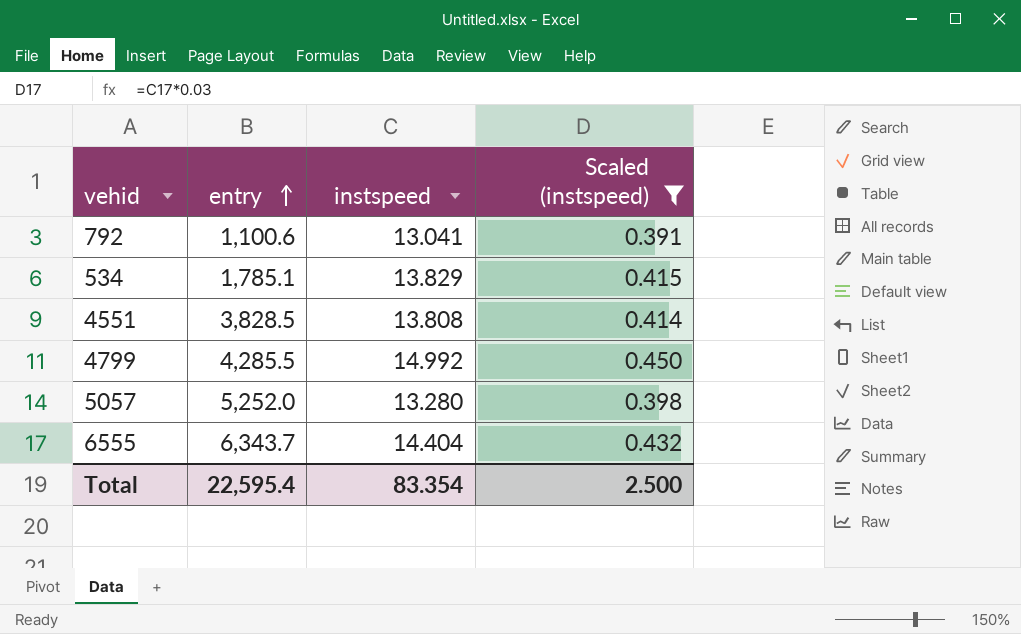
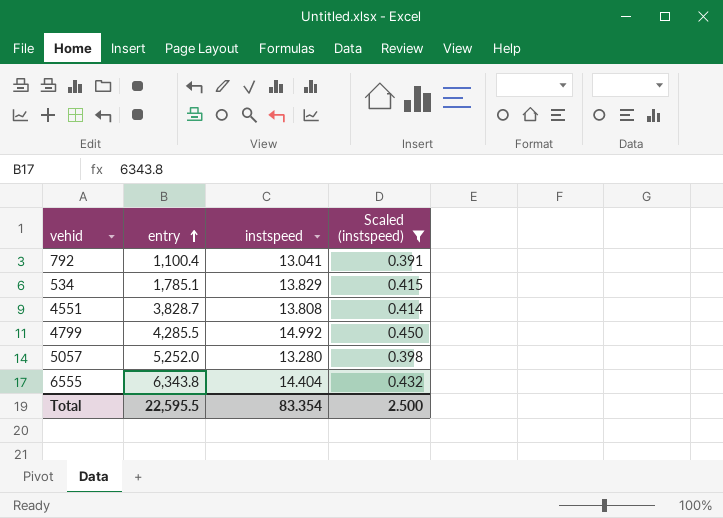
792 | entry: 1,100.6 -> 1,100.4
4551 | entry: 3,828.5 -> 3,828.7
6555 | entry: 6,343.7 -> 6,343.8
Total | entry: 22,595.4 -> 22,595.5

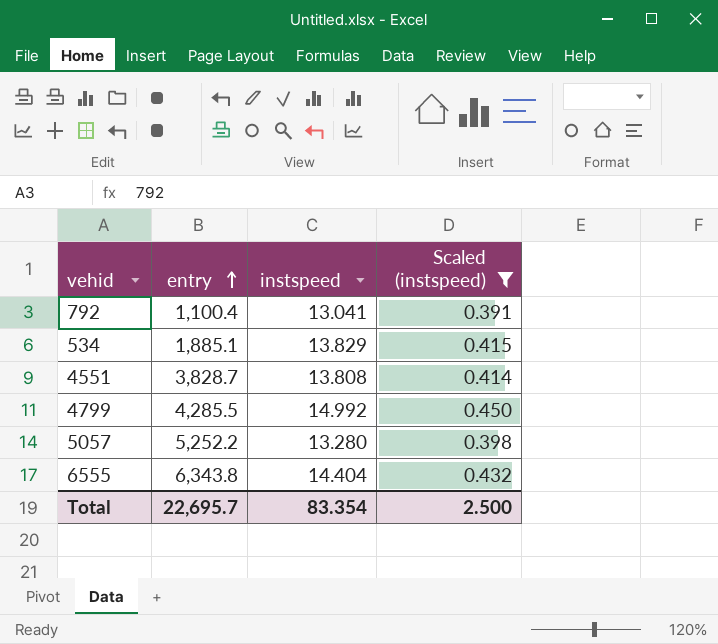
534 | entry: 1,785.1 -> 1,885.1
5057 | entry: 5,252.0 -> 5,252.2
Total | entry: 22,595.5 -> 22,695.7

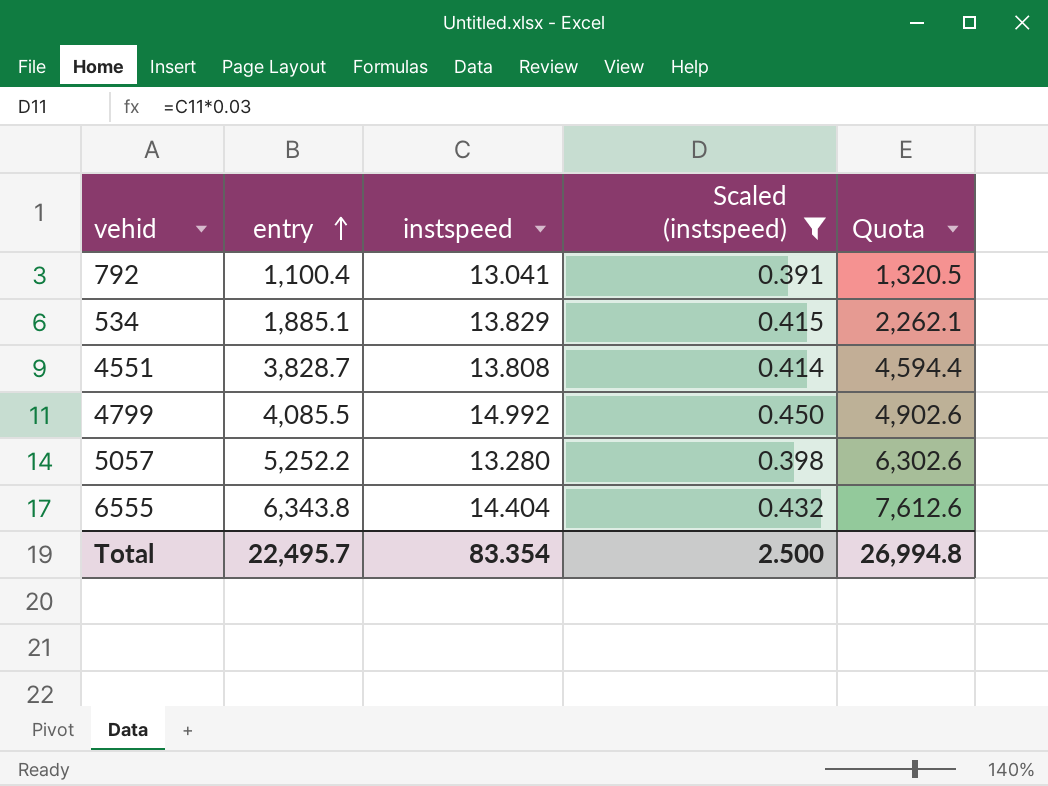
column Quota | formula: none -> [entry] * 1.2
4799 | entry: 4,285.5 -> 4,085.5
Total | entry: 22,695.7 -> 22,495.7

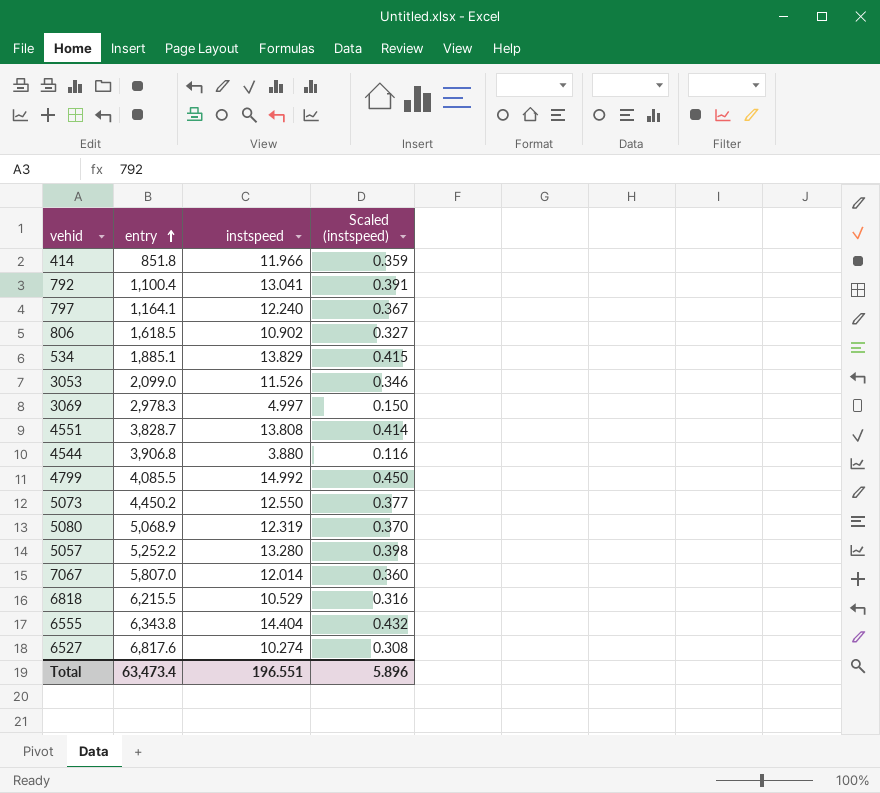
filter: Scaled (instspeed) >= 0.391 -> none
column Quota | formula: [entry] * 1.2 -> none
Total | entry: 22,495.7 -> 63,473.4
Total | instspeed: 83.354 -> 196.551
Total | Scaled (instspeed): 2.500 -> 5.896

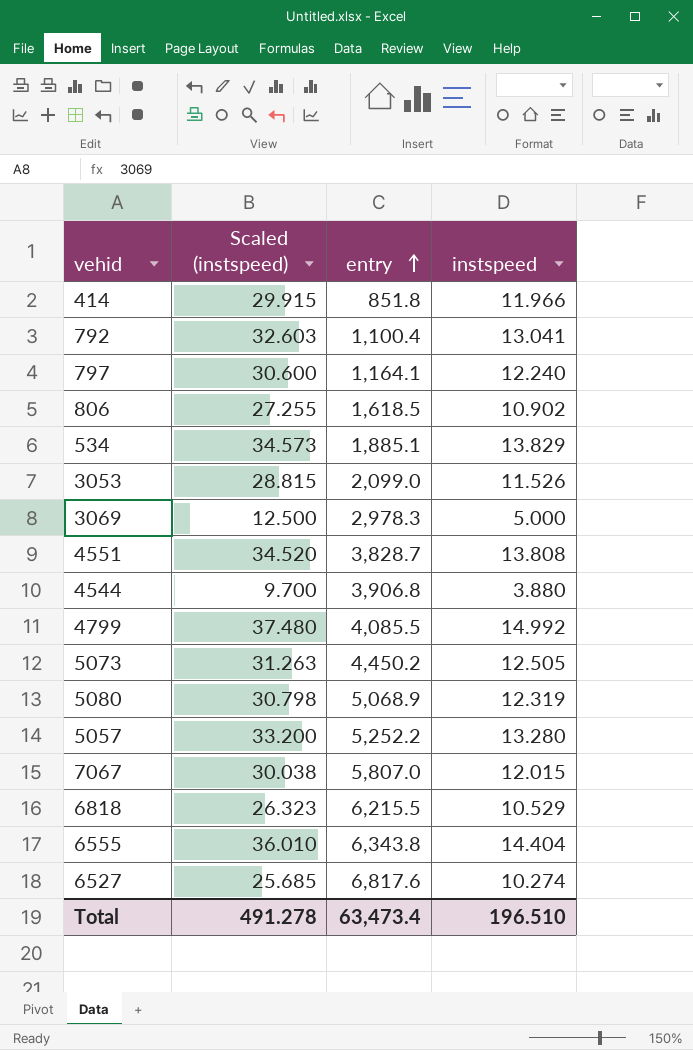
column Scaled (instspeed) | formula: [instspeed] * 0.03 -> [instspeed] * 2.5
column Scaled (instspeed) | position: 4 -> 2
3069 | instspeed: 4.997 -> 5.000
5073 | instspeed: 12.550 -> 12.505
7067 | instspeed: 12.014 -> 12.015
Total | Scaled (instspeed): 5.896 -> 491.278
Total | instspeed: 196.551 -> 196.510

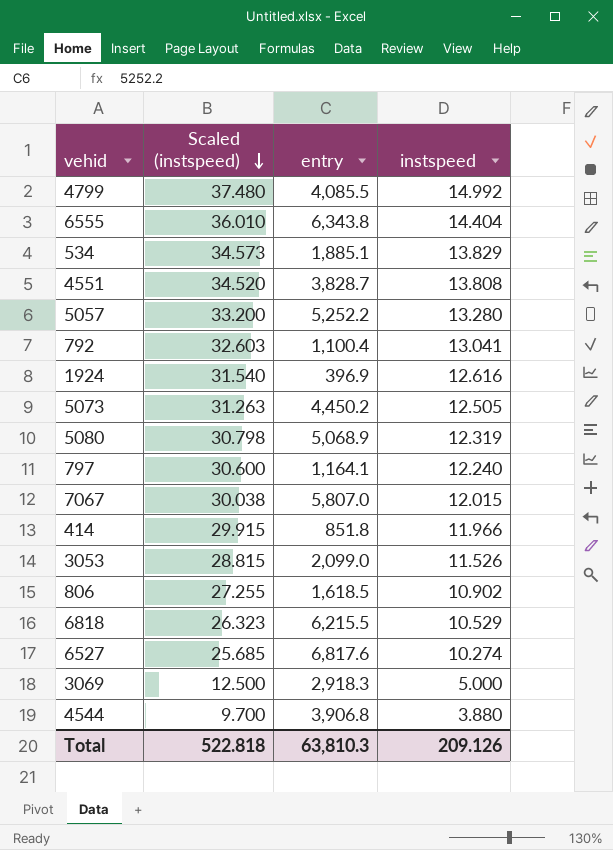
row order: entry ascending -> Scaled (instspeed) descending
row 1924: none -> 31.540 | 396.9 | 12.616
3069 | entry: 2,978.3 -> 2,918.3
Total | Scaled (instspeed): 491.278 -> 522.818
Total | entry: 63,473.4 -> 63,810.3
Total | instspeed: 196.510 -> 209.126

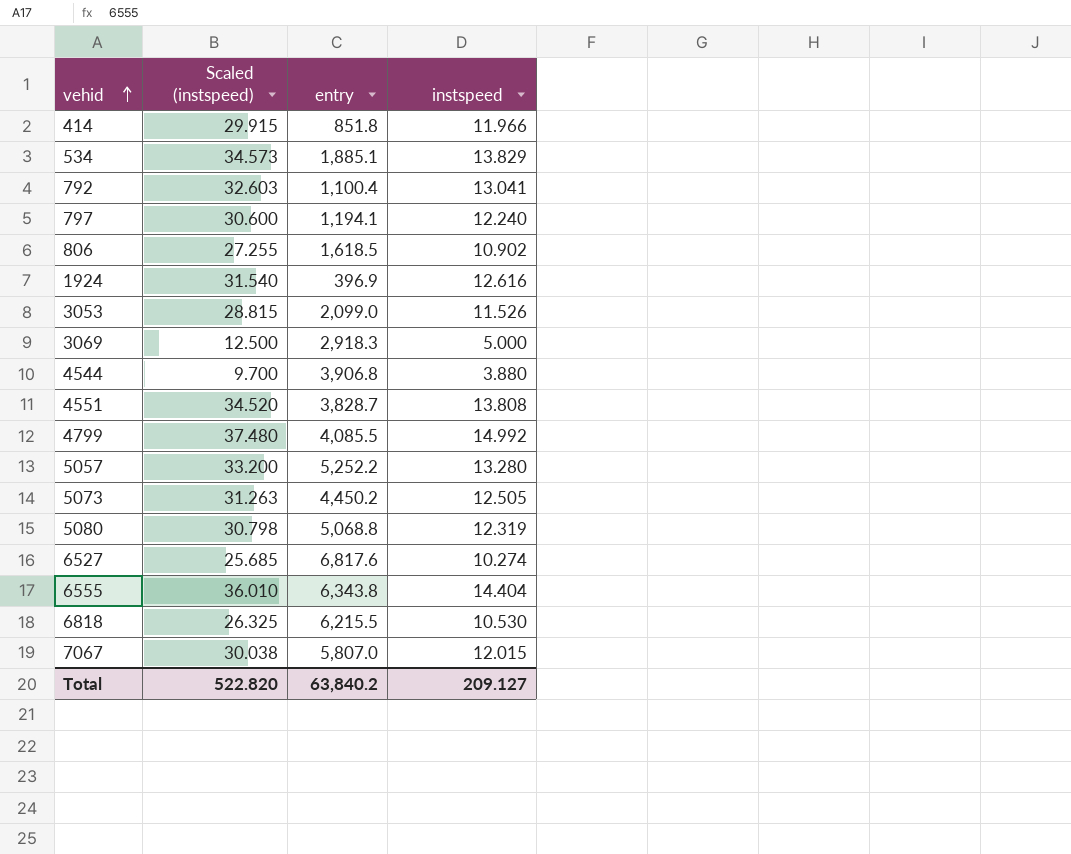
row order: Scaled (instspeed) descending -> vehid ascending
797 | entry: 1,164.1 -> 1,194.1
5080 | entry: 5,068.9 -> 5,068.8
6818 | Scaled (instspeed): 26.323 -> 26.325
6818 | instspeed: 10.529 -> 10.530
Total | Scaled (instspeed): 522.818 -> 522.820
Total | entry: 63,810.3 -> 63,840.2
Total | instspeed: 209.126 -> 209.127

